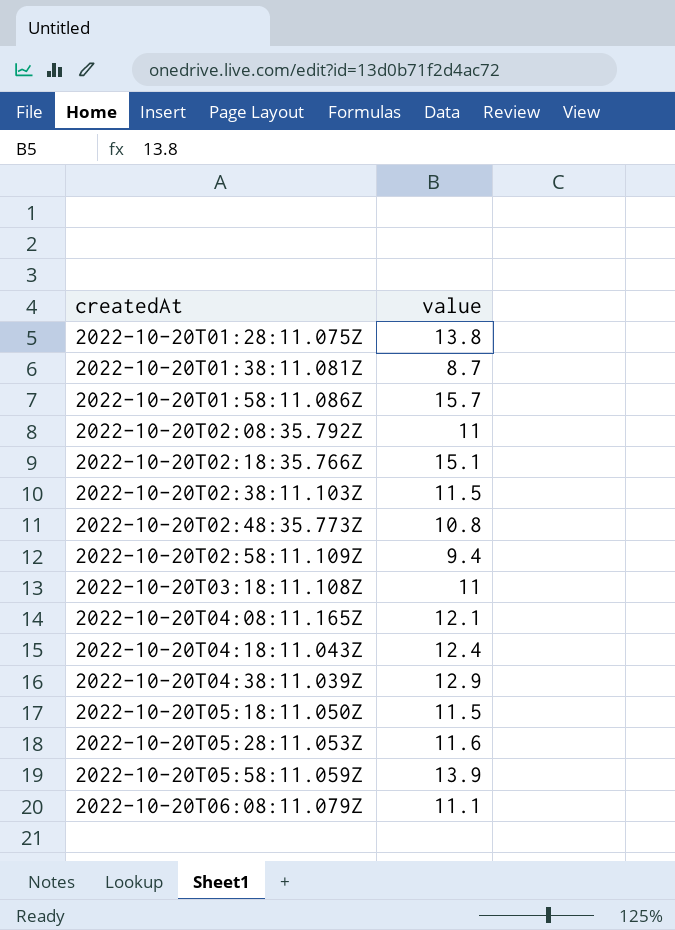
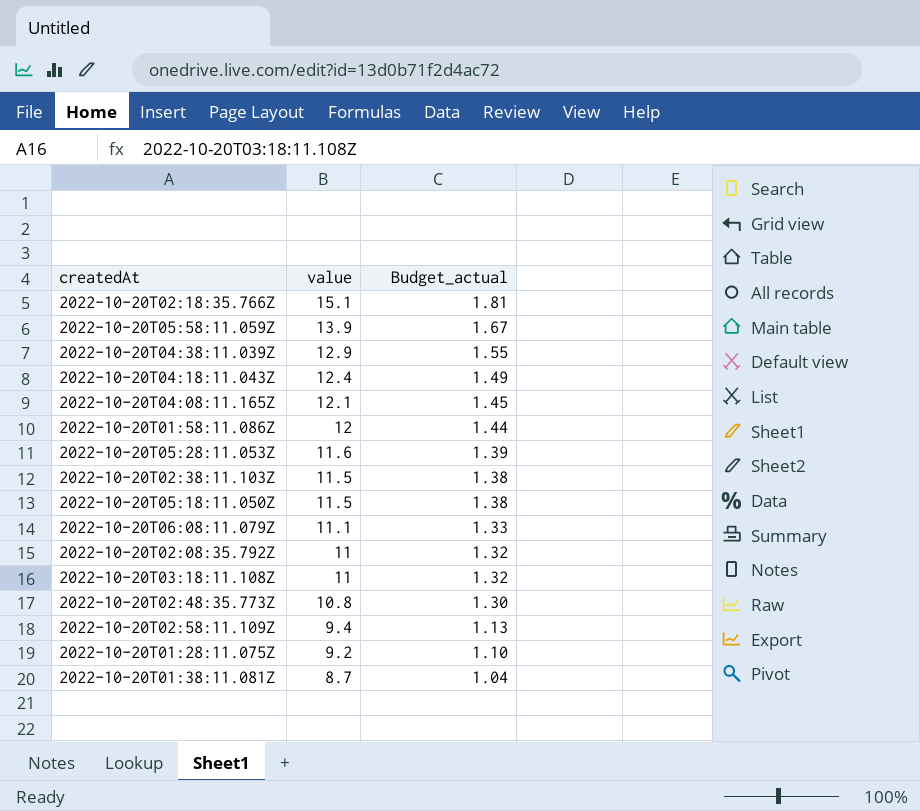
row order: createdAt ascending -> value descending
column Budget_actual | formula: none -> [value] * 0.12
2022-10-20T01:58:11.086Z | value: 15.7 -> 12
2022-10-20T01:28:11.075Z | value: 13.8 -> 9.2

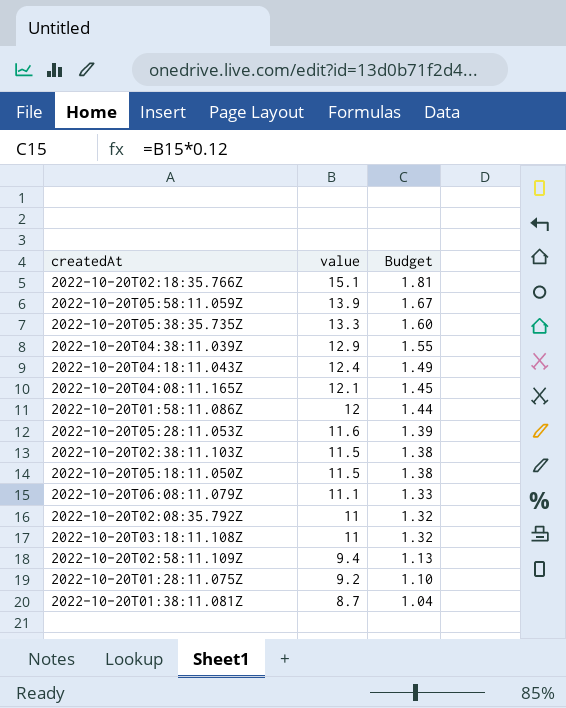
column name: Budget_actual -> Budget
row 2022-10-20T02:48:35.773Z: 10.8 | 1.30 -> none
row 2022-10-20T05:38:35.735Z: none -> 13.3 | 1.60

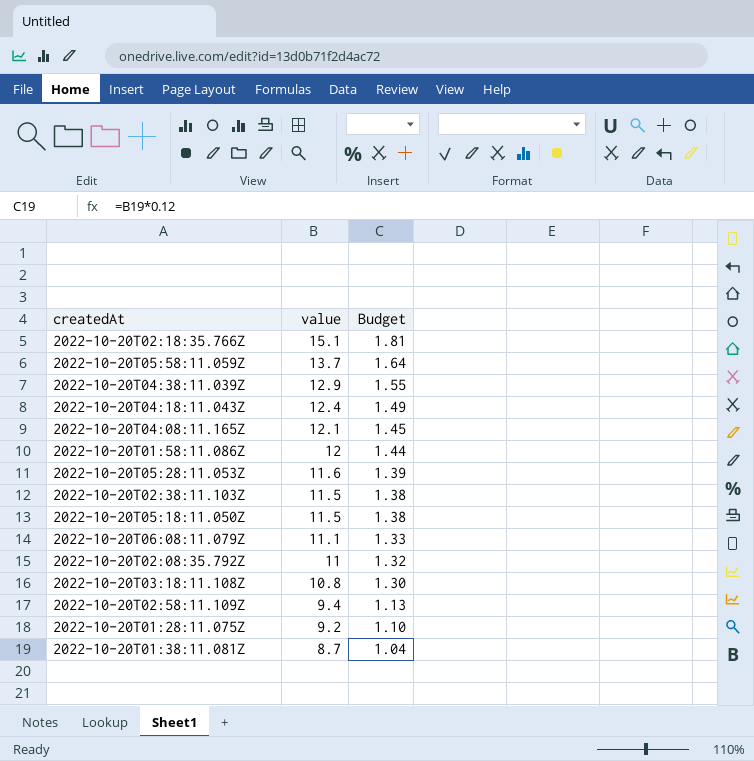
row 2022-10-20T05:38:35.735Z: 13.3 | 1.60 -> none
2022-10-20T05:58:11.059Z | value: 13.9 -> 13.7
2022-10-20T05:58:11.059Z | Budget: 1.67 -> 1.64
2022-10-20T03:18:11.108Z | value: 11 -> 10.8
2022-10-20T03:18:11.108Z | Budget: 1.32 -> 1.30

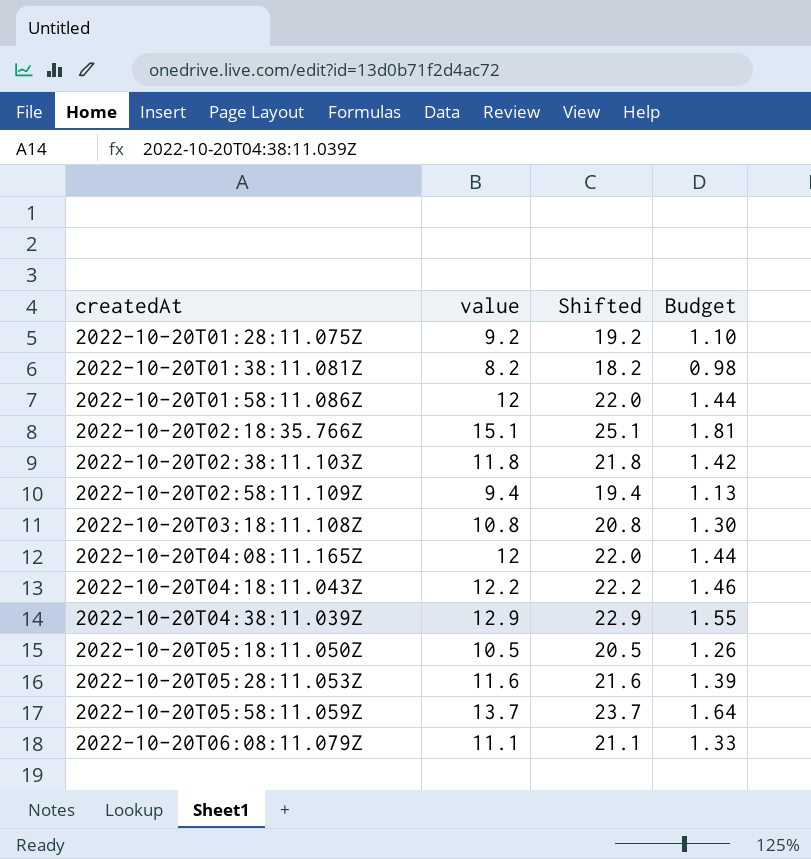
row order: value descending -> createdAt ascending
column Shifted | formula: none -> [value] + 10
row 2022-10-20T02:08:35.792Z: 11 | 1.32 -> none
2022-10-20T01:38:11.081Z | value: 8.7 -> 8.2
2022-10-20T01:38:11.081Z | Budget: 1.04 -> 0.98
2022-10-20T02:38:11.103Z | value: 11.5 -> 11.8
2022-10-20T02:38:11.103Z | Budget: 1.38 -> 1.42
2022-10-20T04:08:11.165Z | value: 12.1 -> 12
2022-10-20T04:08:11.165Z | Budget: 1.45 -> 1.44
2022-10-20T04:18:11.043Z | value: 12.4 -> 12.2
2022-10-20T04:18:11.043Z | Budget: 1.49 -> 1.46
2022-10-20T05:18:11.050Z | value: 11.5 -> 10.5
2022-10-20T05:18:11.050Z | Budget: 1.38 -> 1.26

